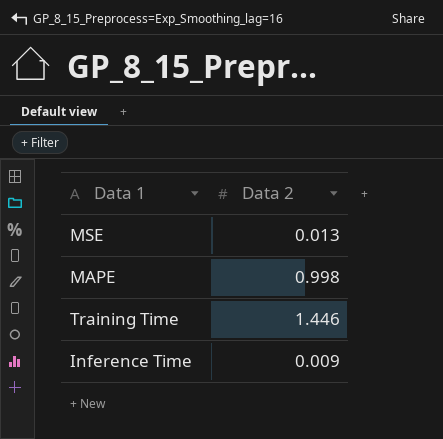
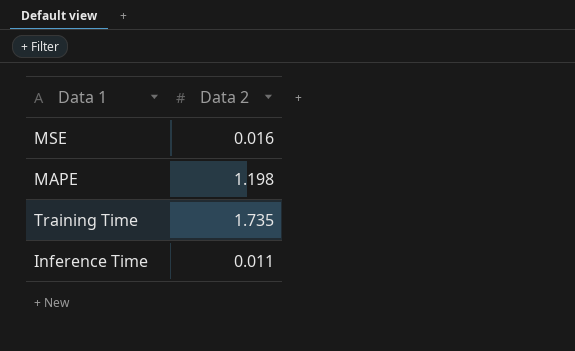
MSE | Data 2: 0.013 -> 0.016
MAPE | Data 2: 0.998 -> 1.198
Training Time | Data 2: 1.446 -> 1.735
Inference Time | Data 2: 0.009 -> 0.011

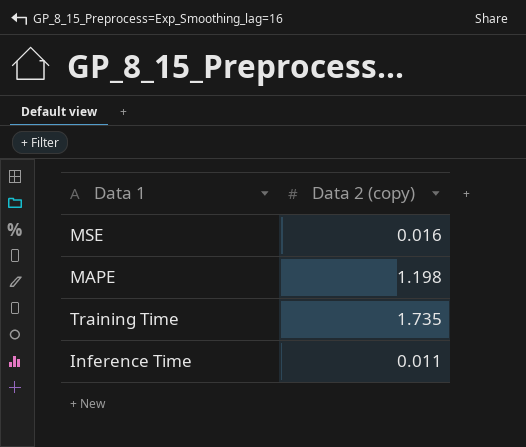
column name: Data 2 -> Data 2 (copy)

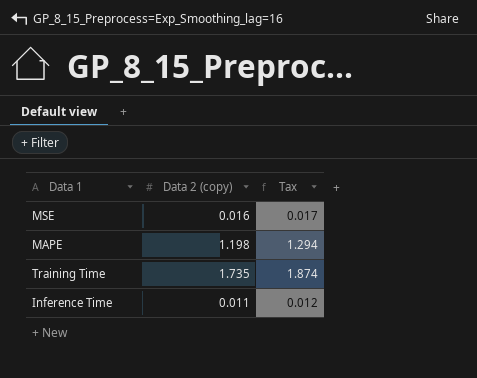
column Tax | formula: none -> [Data 2 (copy)] * 1.08

